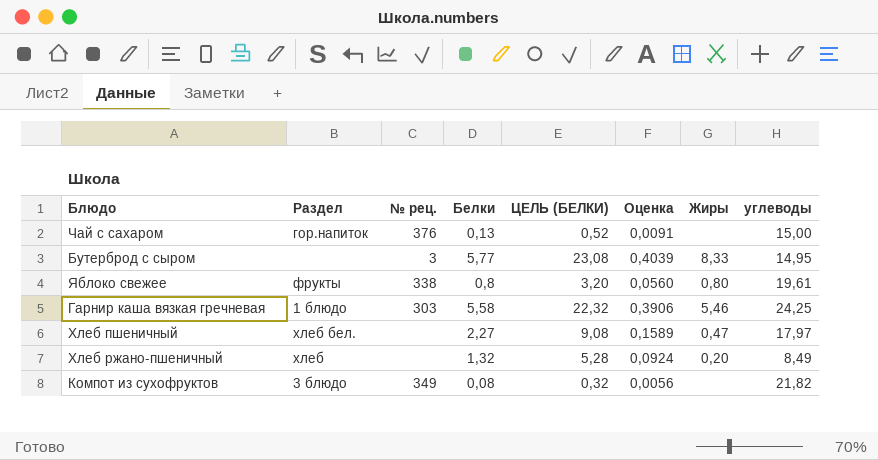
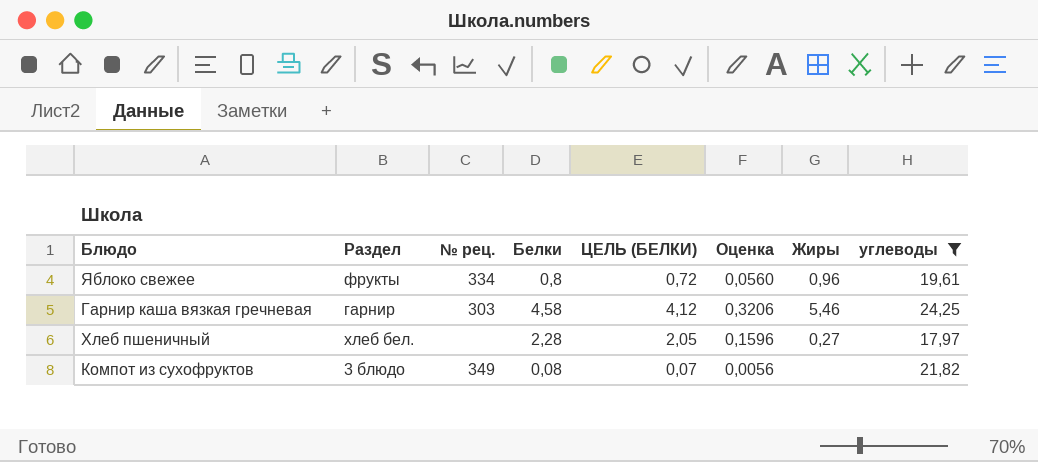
filter: none -> углеводы >= 17,97
column ЦЕЛЬ (БЕЛКИ) | formula: [Белки] * 4 -> [Белки] * 0,9
Яблоко свежее | № рец.: 338 -> 334
Яблоко свежее | Жиры: 0,80 -> 0,96
Гарнир каша вязкая гречневая | Раздел: 1 блюдо -> гарнир
Гарнир каша вязкая гречневая | Белки: 5,58 -> 4,58
Гарнир каша вязкая гречневая | Оценка: 0,3906 -> 0,3206
Хлеб пшеничный | Белки: 2,27 -> 2,28
Хлеб пшеничный | Оценка: 0,1589 -> 0,1596
Хлеб пшеничный | Жиры: 0,47 -> 0,27

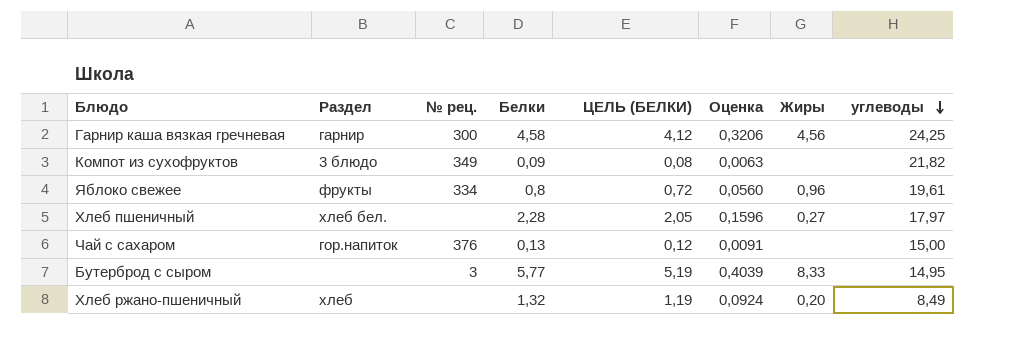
filter: углеводы >= 17,97 -> none
row order: none -> углеводы descending
Гарнир каша вязкая гречневая | № рец.: 303 -> 300
Гарнир каша вязкая гречневая | Жиры: 5,46 -> 4,56
Компот из сухофруктов | Белки: 0,08 -> 0,09
Компот из сухофруктов | ЦЕЛЬ (БЕЛКИ): 0,07 -> 0,08
Компот из сухофруктов | Оценка: 0,0056 -> 0,0063

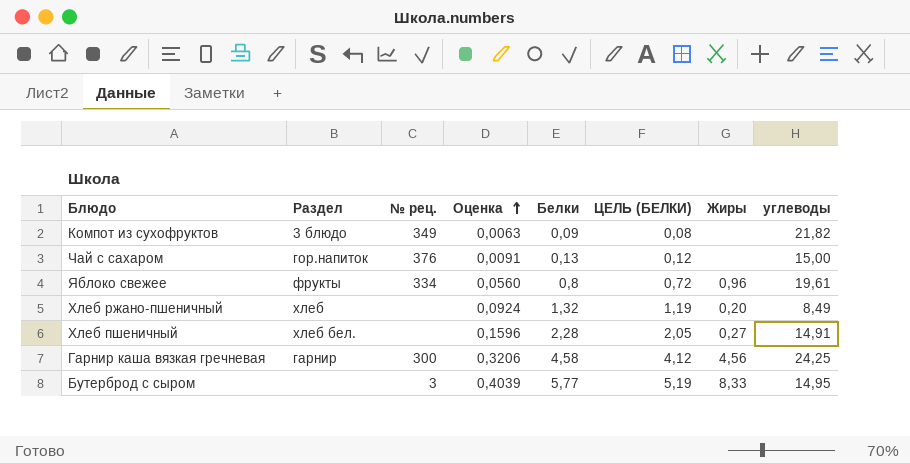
row order: углеводы descending -> Оценка ascending
column Оценка | position: 6 -> 4
Хлеб пшеничный | углеводы: 17,97 -> 14,91

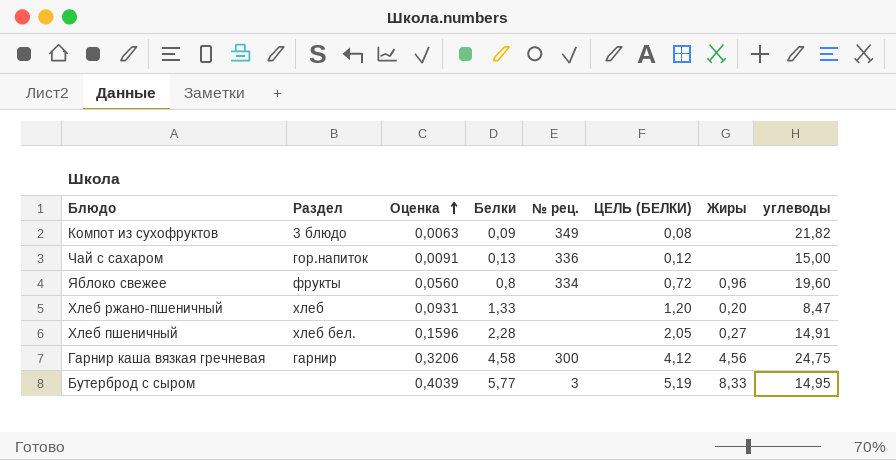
column № рец. | position: 3 -> 5
Чай с сахаром | № рец.: 376 -> 336
Яблоко свежее | углеводы: 19,61 -> 19,60
Хлеб ржано-пшеничный | Оценка: 0,0924 -> 0,0931
Хлеб ржано-пшеничный | Белки: 1,32 -> 1,33
Хлеб ржано-пшеничный | ЦЕЛЬ (БЕЛКИ): 1,19 -> 1,20
Хлеб ржано-пшеничный | углеводы: 8,49 -> 8,47
Гарнир каша вязкая гречневая | углеводы: 24,25 -> 24,75

